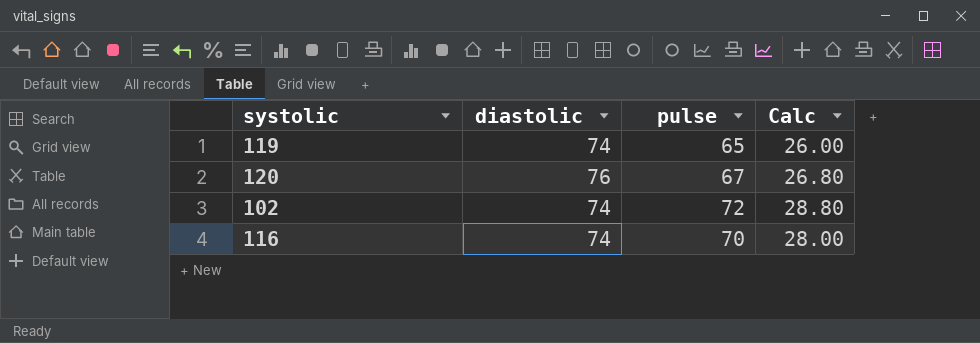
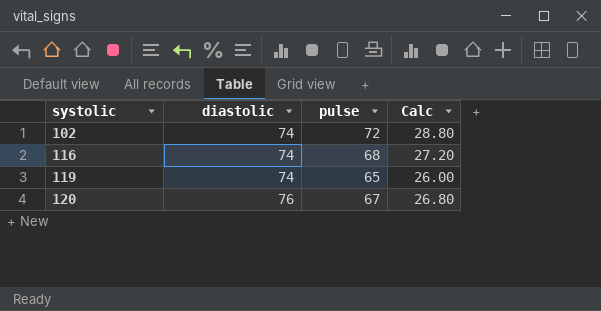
row order: none -> systolic ascending
116 | pulse: 70 -> 68
116 | Calc: 28.00 -> 27.20

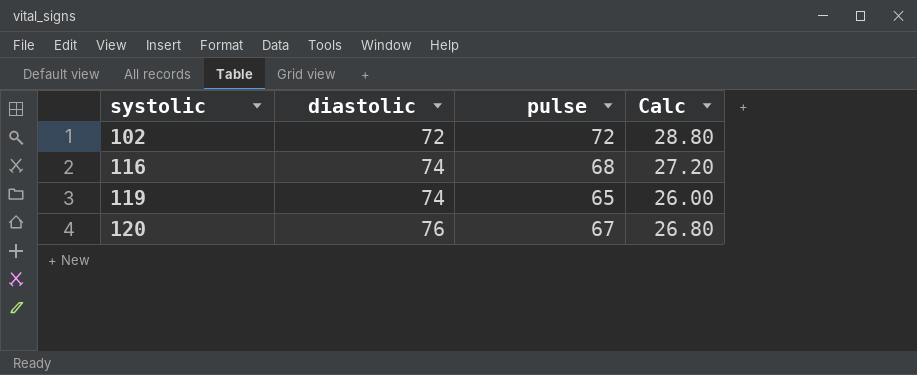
102 | diastolic: 74 -> 72

